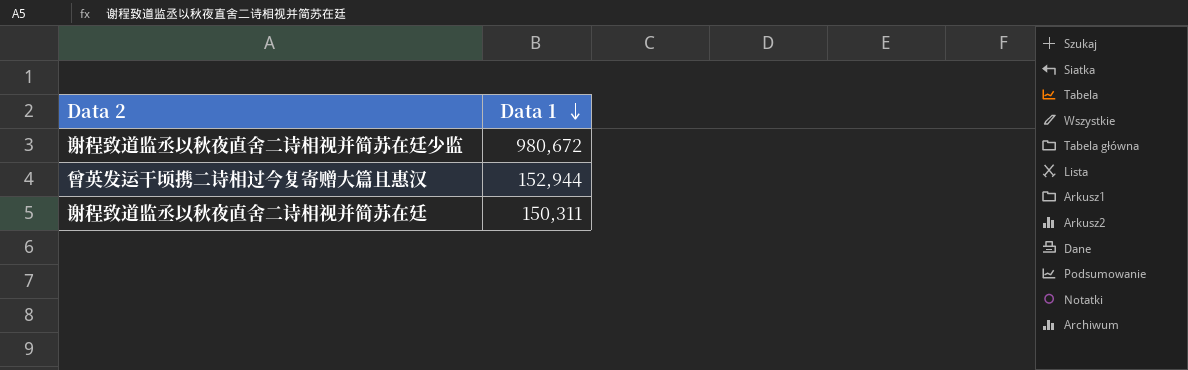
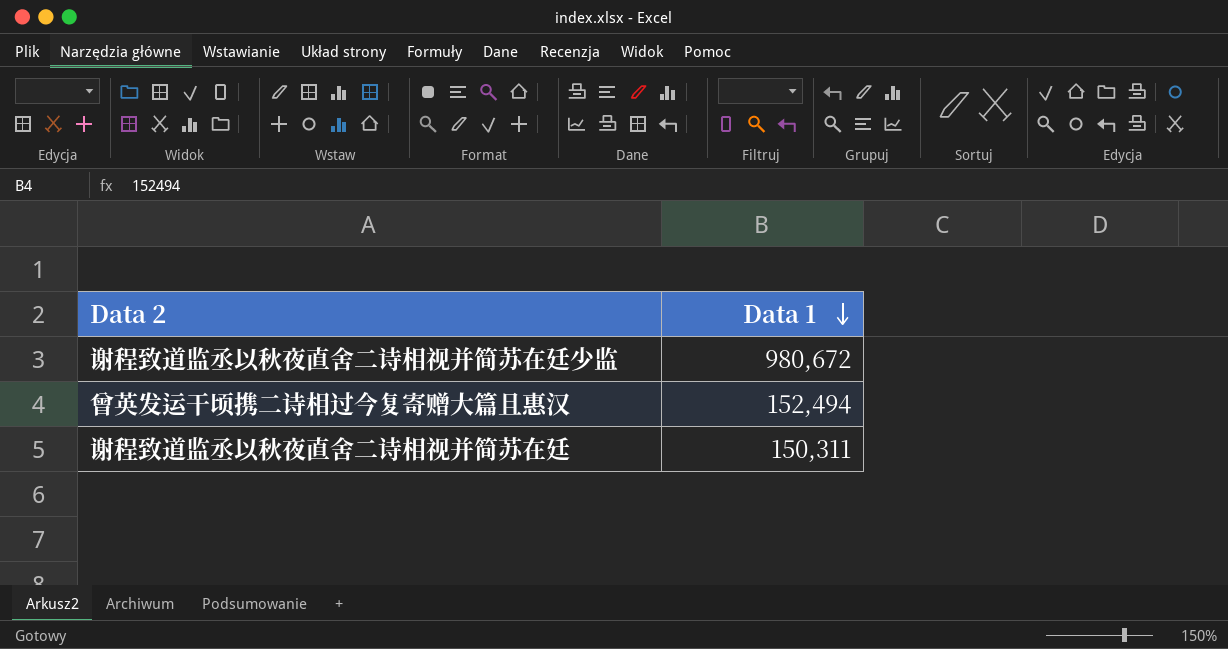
曾英发运干顷携二诗相过今复寄赠大篇且惠汉 | Data 1: 152,944 -> 152,494

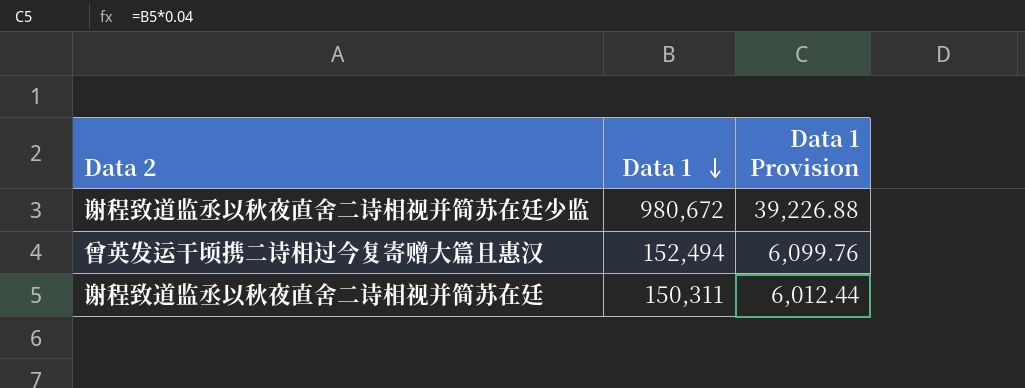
column Data 1 Provision | formula: none -> [Data 1] * 0.04

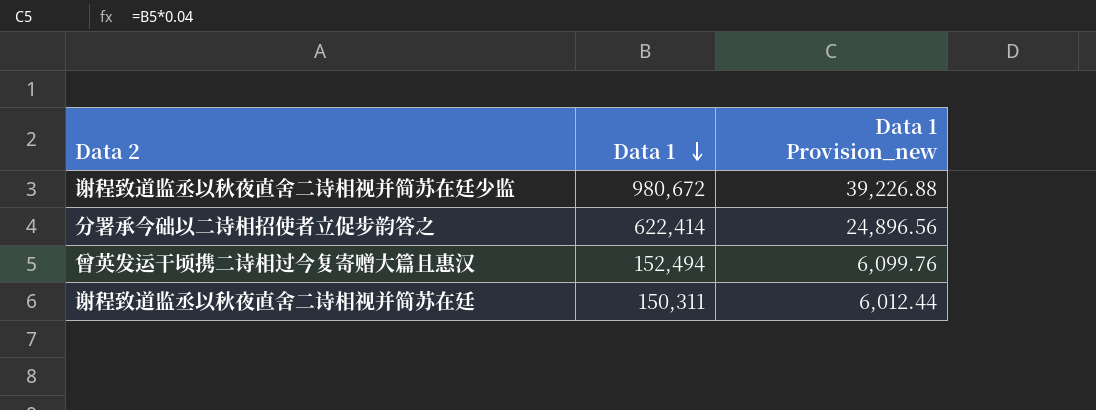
column name: Data 1 Provision -> Data 1 Provision_new
row 分署承今础以二诗相招使者立促步韵答之: none -> 622,414 | 24,896.56

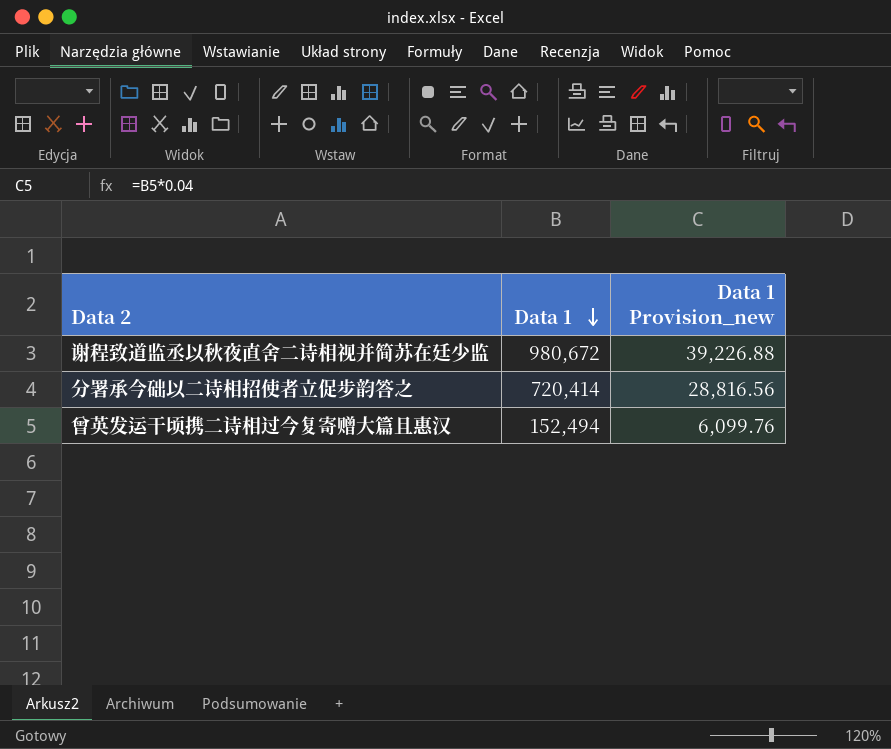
row 谢程致道监丞以秋夜直舍二诗相视并简苏在廷: 150,311 | 6,012.44 -> none
分署承今础以二诗相招使者立促步韵答之 | Data 1: 622,414 -> 720,414
分署承今础以二诗相招使者立促步韵答之 | Data 1 Provision_new: 24,896.56 -> 28,816.56

